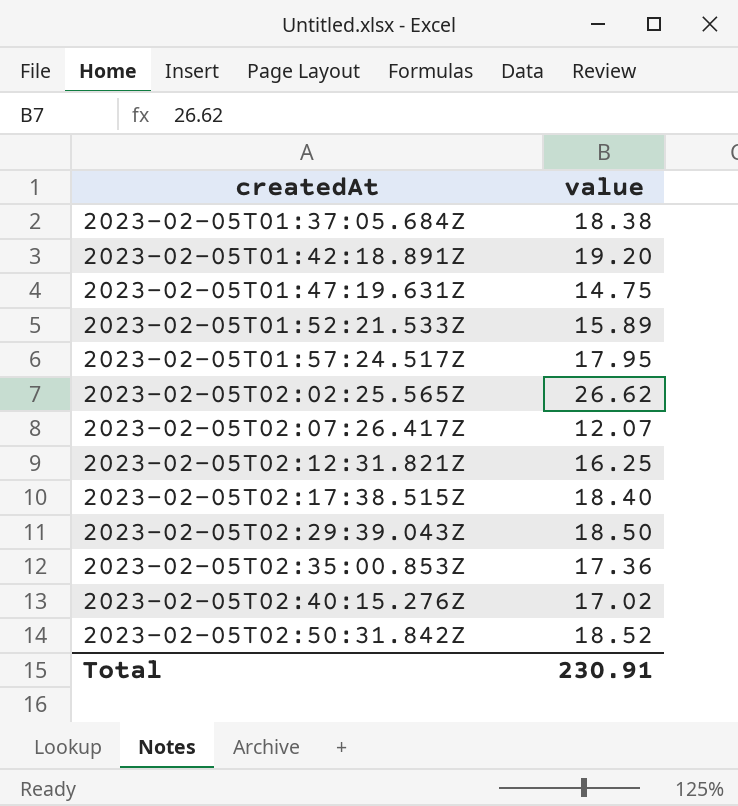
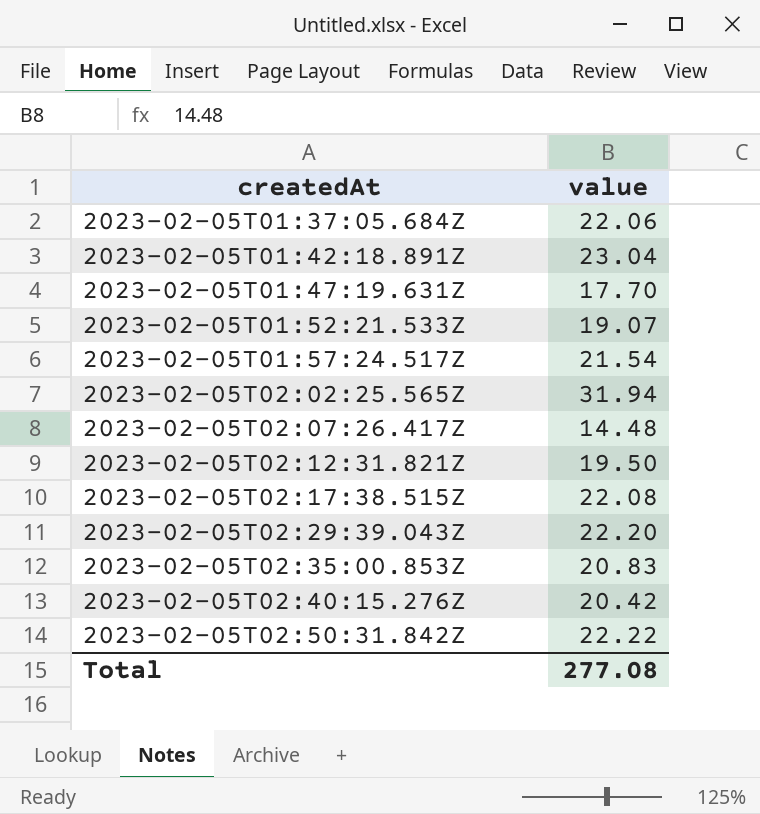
2023-02-05T01:37:05.684Z | value: 18.38 -> 22.06
2023-02-05T01:42:18.891Z | value: 19.20 -> 23.04
2023-02-05T01:47:19.631Z | value: 14.75 -> 17.70
2023-02-05T01:52:21.533Z | value: 15.89 -> 19.07
2023-02-05T01:57:24.517Z | value: 17.95 -> 21.54
2023-02-05T02:02:25.565Z | value: 26.62 -> 31.94
2023-02-05T02:07:26.417Z | value: 12.07 -> 14.48
2023-02-05T02:12:31.821Z | value: 16.25 -> 19.50
2023-02-05T02:17:38.515Z | value: 18.40 -> 22.08
2023-02-05T02:29:39.043Z | value: 18.50 -> 22.20
2023-02-05T02:35:00.853Z | value: 17.36 -> 20.83
2023-02-05T02:40:15.276Z | value: 17.02 -> 20.42
2023-02-05T02:50:31.842Z | value: 18.52 -> 22.22
Total | value: 230.91 -> 277.08

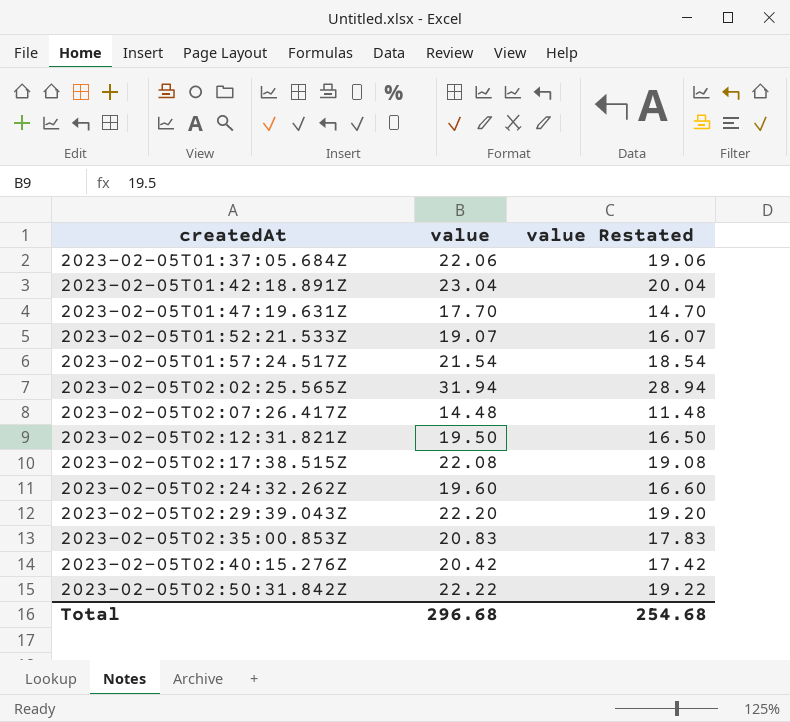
column value Restated | formula: none -> [value] - 3
row 2023-02-05T02:24:32.262Z: none -> 19.60 | 16.60
Total | value: 277.08 -> 296.68

